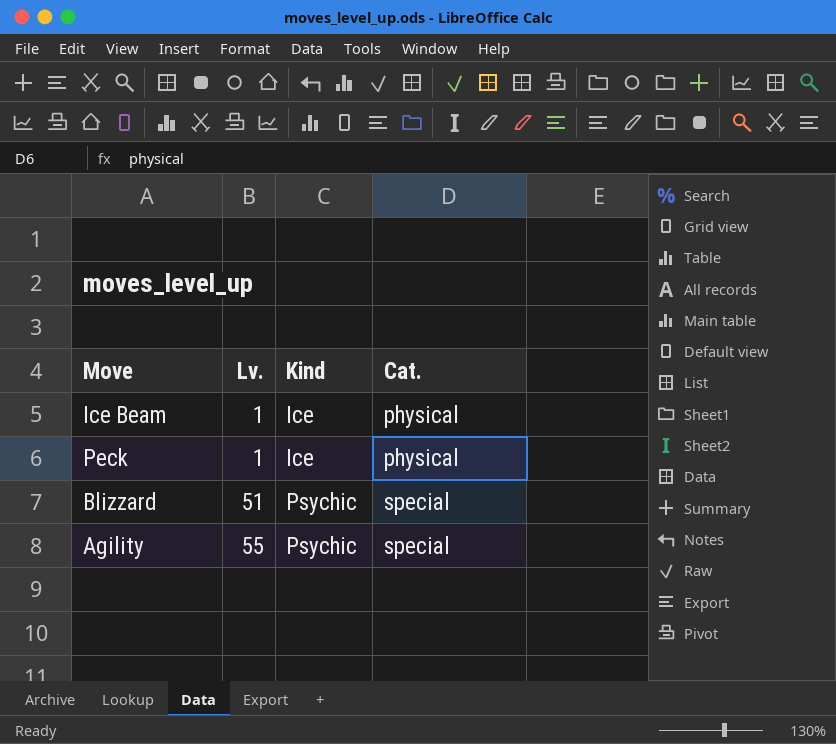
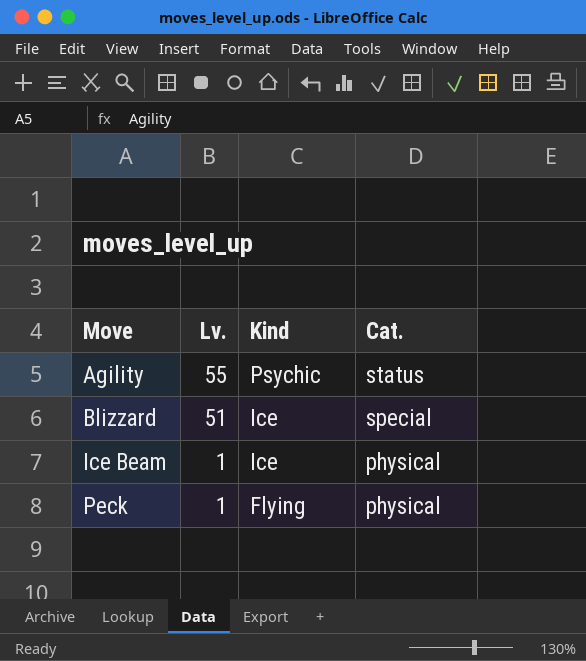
row order: Lv. ascending -> Move ascending
Agility | Cat.: special -> status
Blizzard | Kind: Psychic -> Ice
Peck | Kind: Ice -> Flying

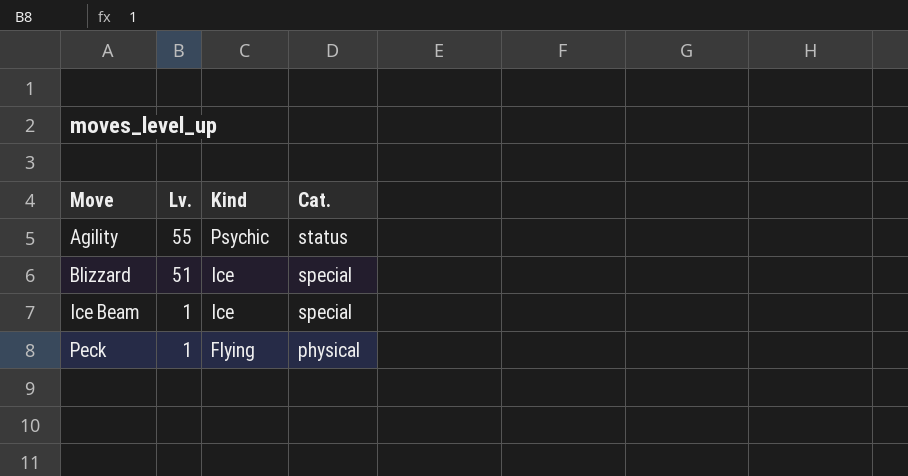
Ice Beam | Cat.: physical -> special

